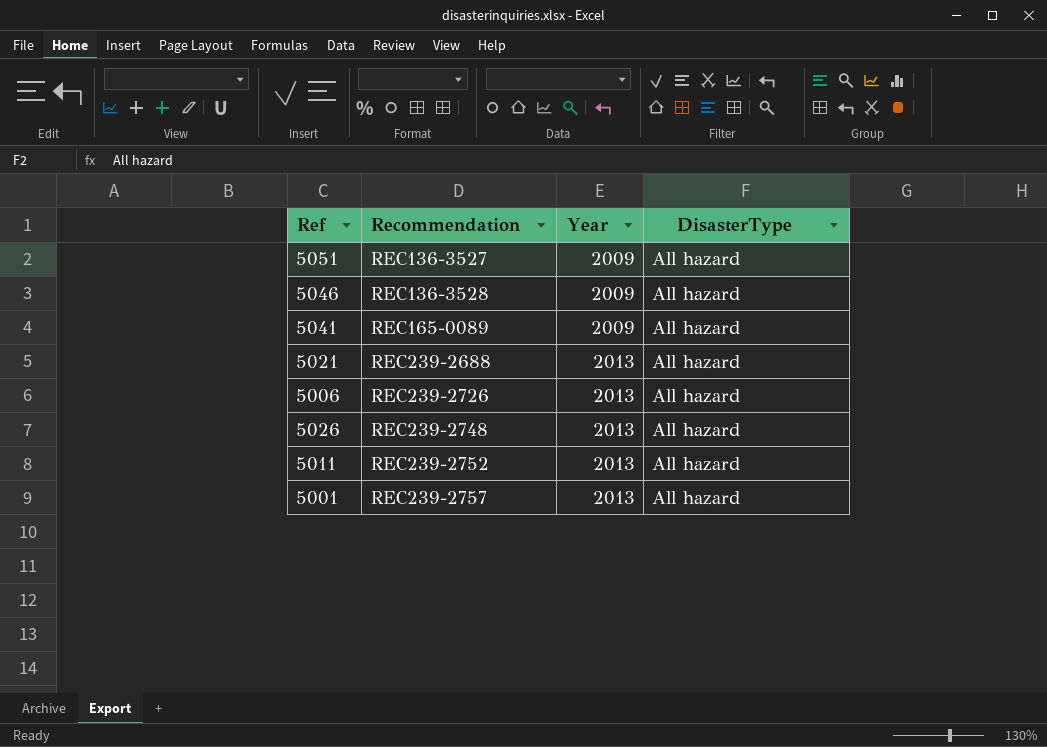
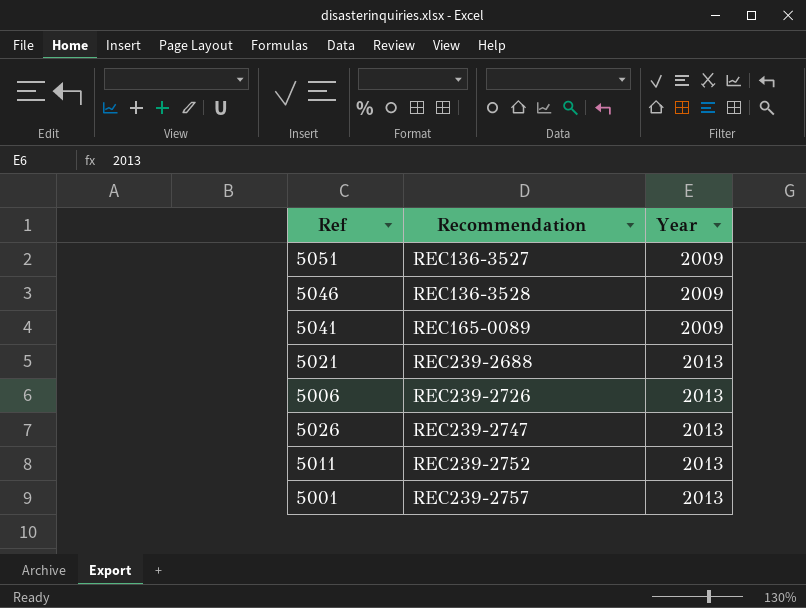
column DisasterType | position: 4 -> none
5026 | Recommendation: REC239-2748 -> REC239-2747

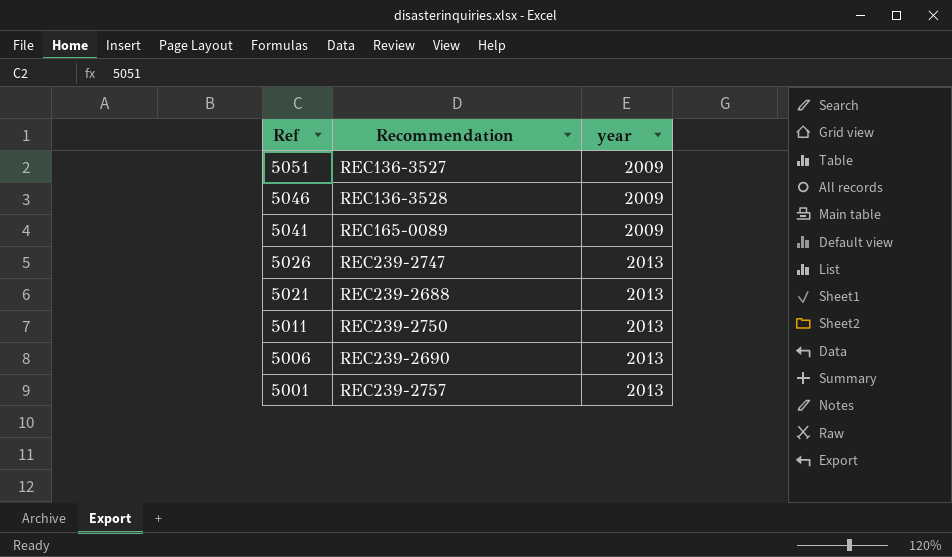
row order: Recommendation ascending -> Ref descending
column name: Year -> year
5011 | Recommendation: REC239-2752 -> REC239-2750
5006 | Recommendation: REC239-2726 -> REC239-2690

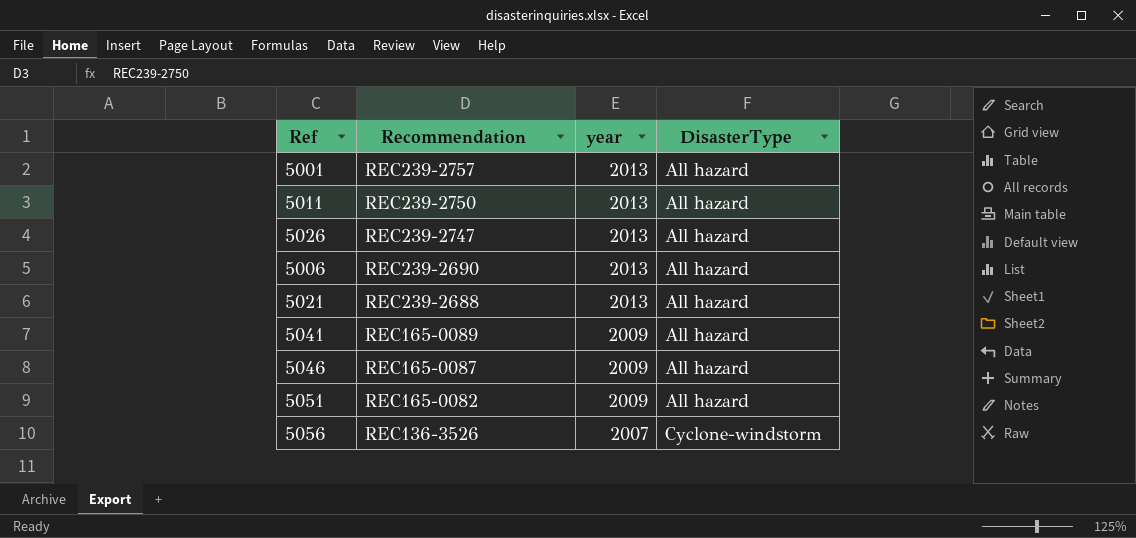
row order: Ref descending -> Recommendation descending
column DisasterType | position: none -> 4
5046 | Recommendation: REC136-3528 -> REC165-0087
5051 | Recommendation: REC136-3527 -> REC165-0082
row 5056: none -> REC136-3526 | 2007 | Cyclone-windstorm

